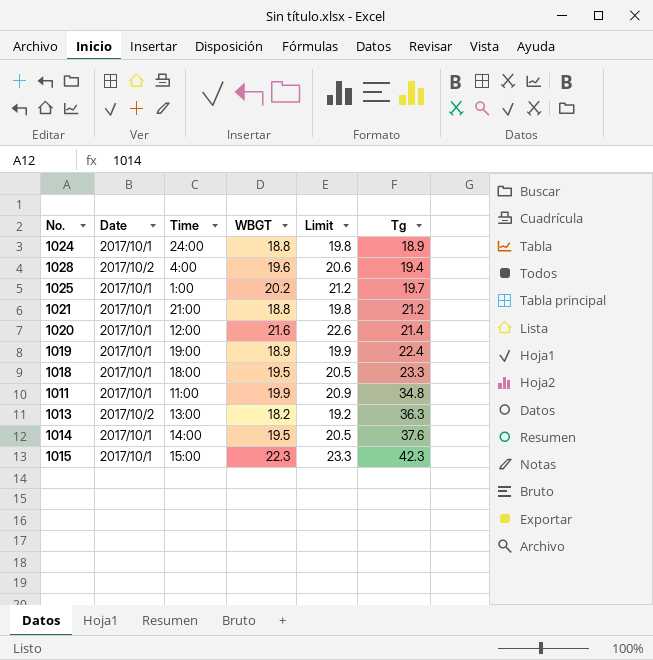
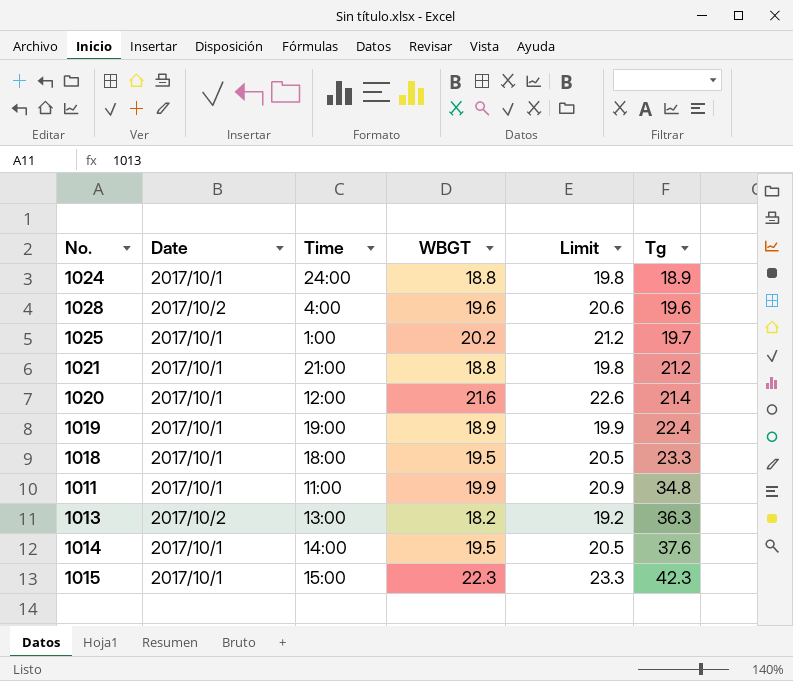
1028 | Tg: 19.4 -> 19.6

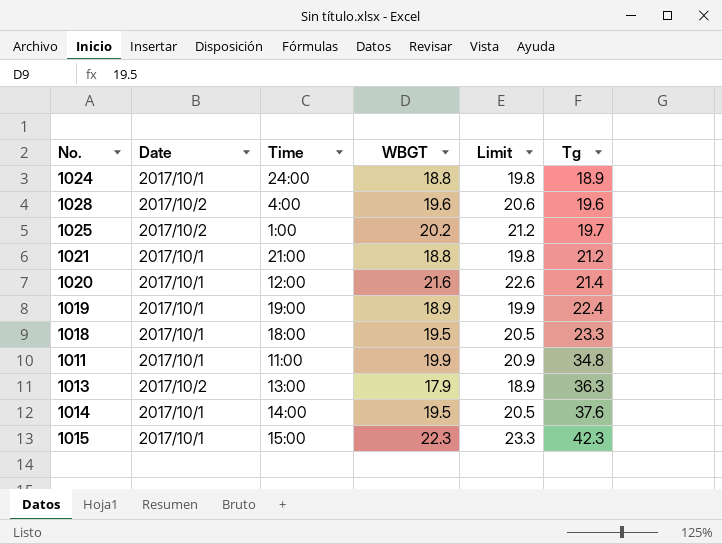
1025 | Date: 2017/10/1 -> 2017/10/2
1013 | WBGT: 18.2 -> 17.9
1013 | Limit: 19.2 -> 18.9

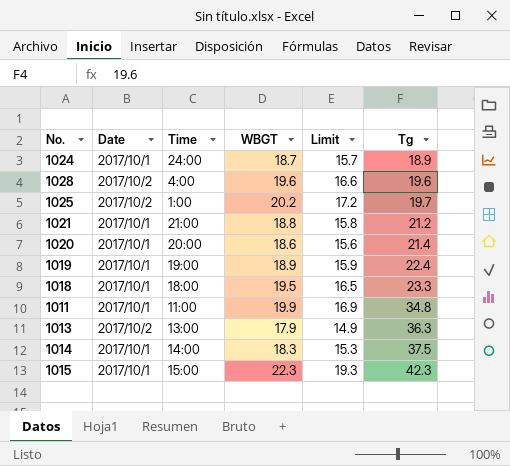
column Limit | formula: [WBGT] + 1 -> [WBGT] - 3
1024 | WBGT: 18.8 -> 18.7
1020 | Time: 12:00 -> 20:00
1020 | WBGT: 21.6 -> 18.6
1014 | WBGT: 19.5 -> 18.3
1014 | Tg: 37.6 -> 37.5

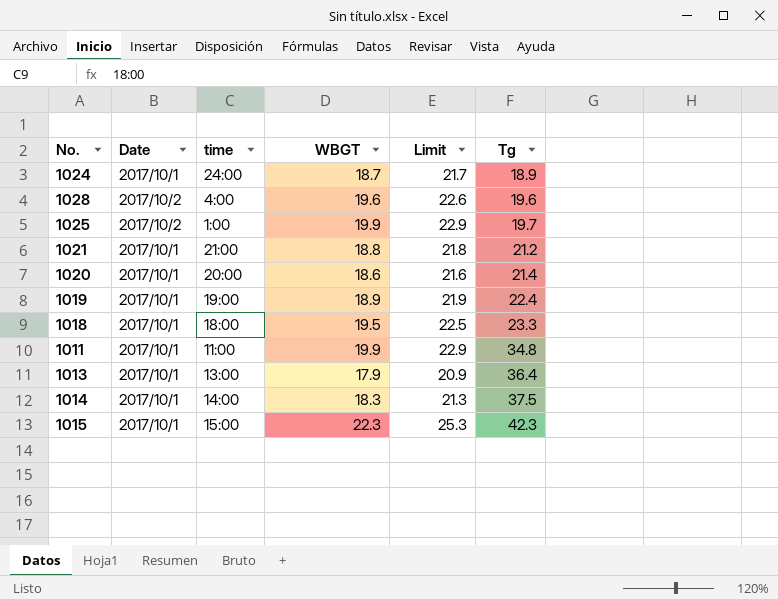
column name: Time -> time
column Limit | formula: [WBGT] - 3 -> [WBGT] + 3
1025 | WBGT: 20.2 -> 19.9
1013 | Date: 2017/10/2 -> 2017/10/1
1013 | Tg: 36.3 -> 36.4

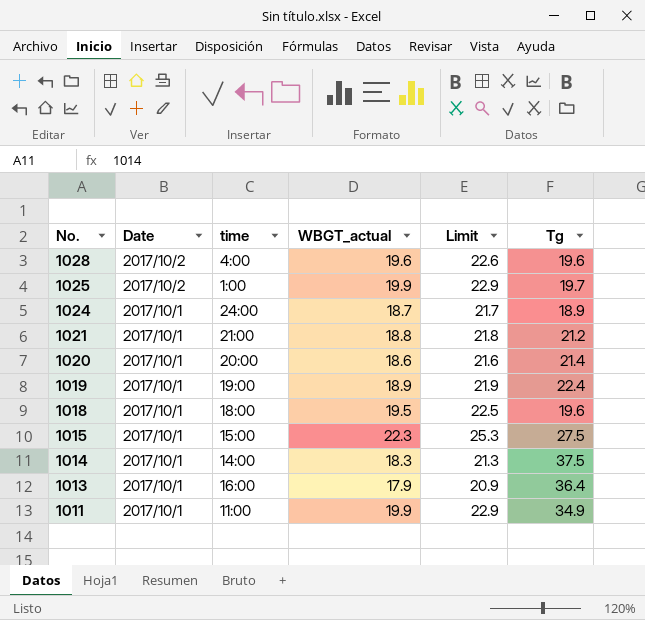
row order: Tg ascending -> No. descending
column name: WBGT -> WBGT_actual
1018 | Tg: 23.3 -> 19.6
1015 | Tg: 42.3 -> 27.5
1013 | time: 13:00 -> 16:00
1011 | Tg: 34.8 -> 34.9

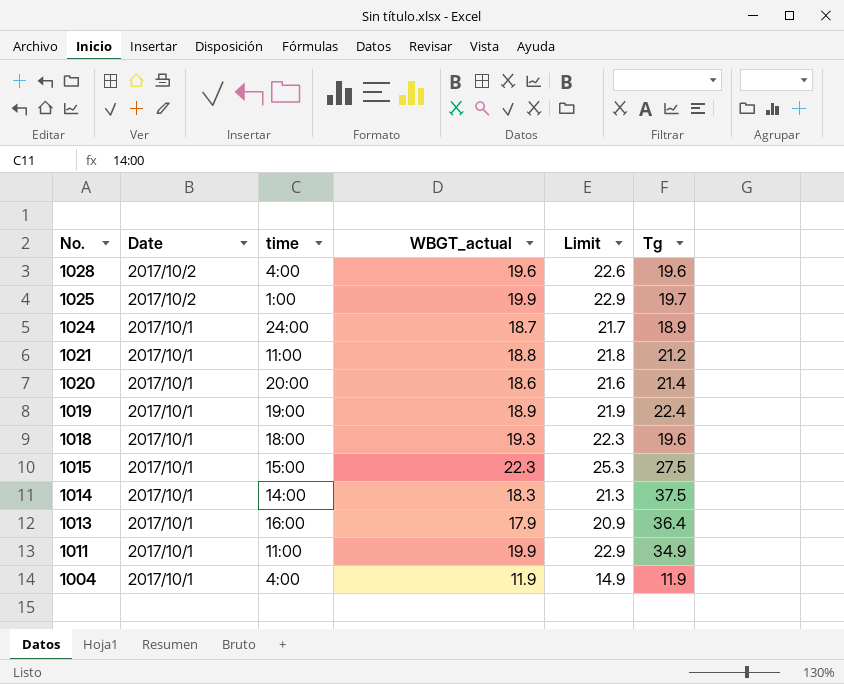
1021 | time: 21:00 -> 11:00
1018 | WBGT_actual: 19.5 -> 19.3
1018 | Limit: 22.5 -> 22.3
row 1004: none -> 2017/10/1 | 4:00 | 11.9 | 14.9 | 11.9

